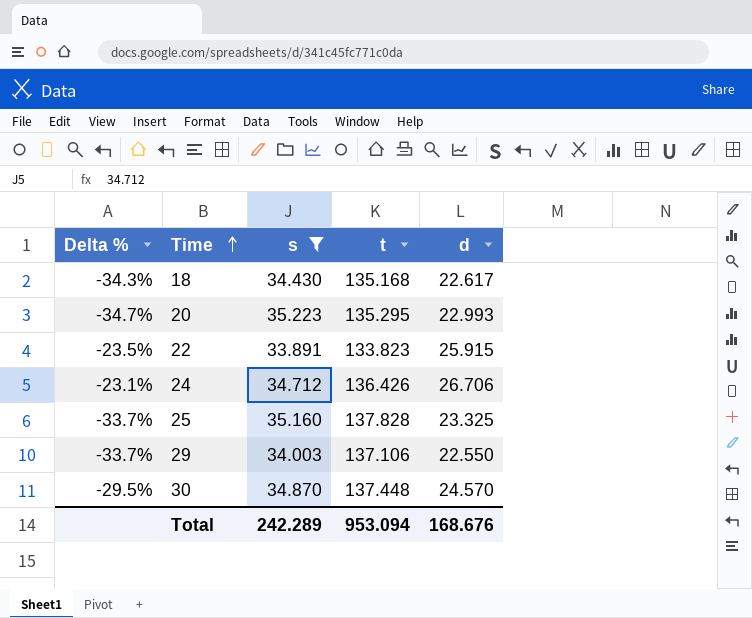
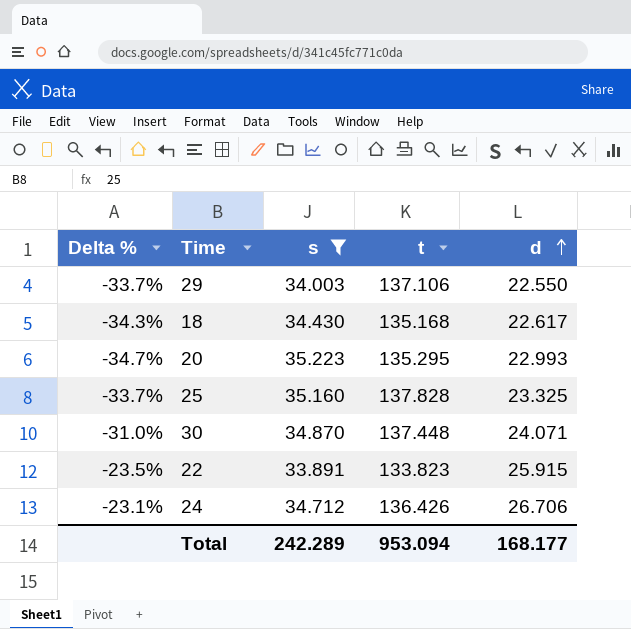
row order: Time ascending -> d ascending
30 | Delta %: -29.5% -> -31.0%
30 | d: 24.570 -> 24.071
Total | d: 168.676 -> 168.177

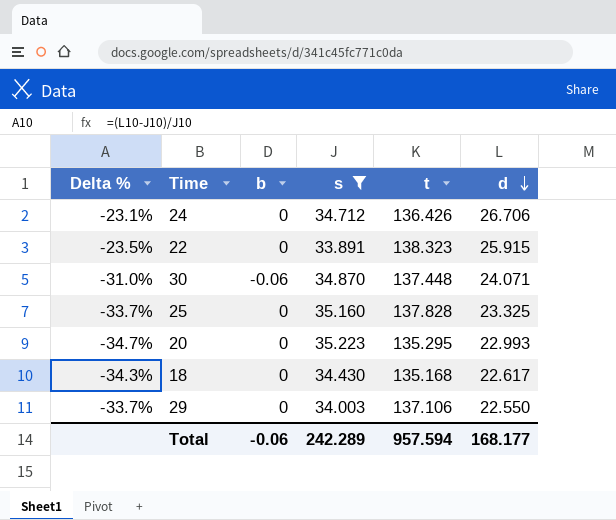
row order: d ascending -> d descending
column b | position: none -> 3
22 | t: 133.823 -> 138.323
Total | t: 953.094 -> 957.594

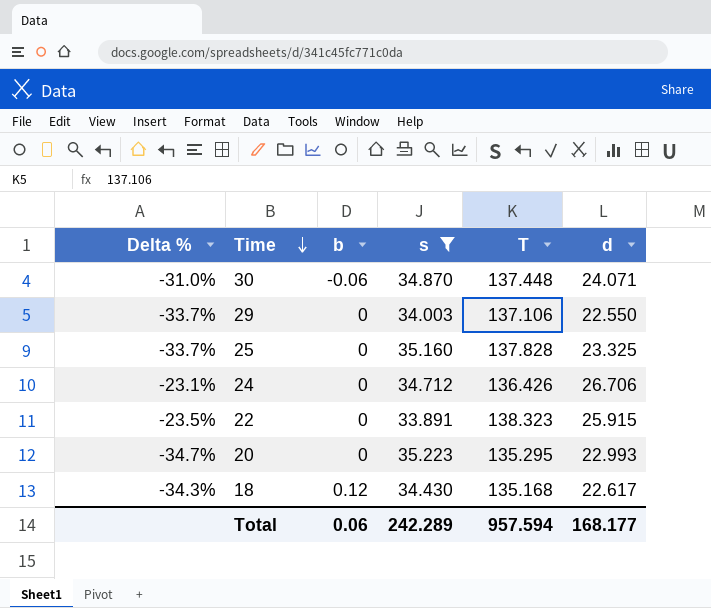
row order: d descending -> Time descending
column name: t -> T
18 | b: 0 -> 0.12
Total | b: -0.06 -> 0.06

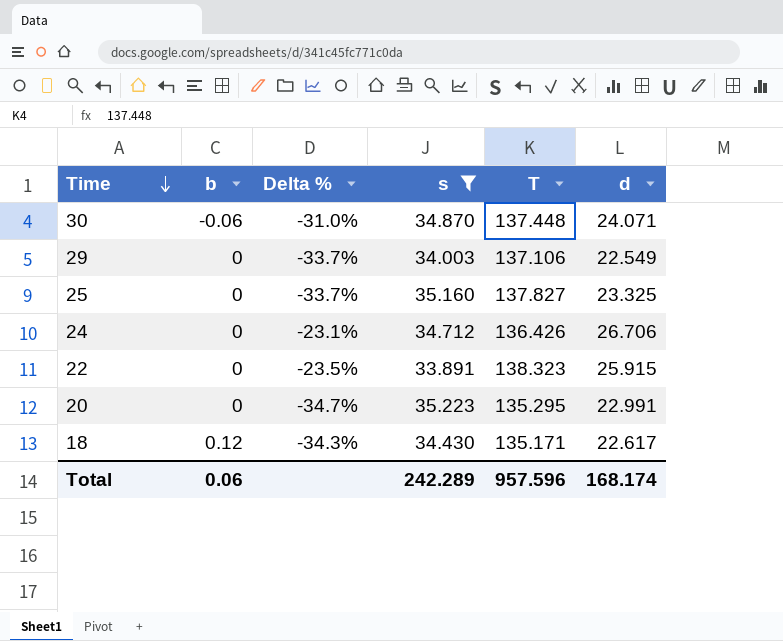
column Delta % | position: 1 -> 3
29 | d: 22.550 -> 22.549
25 | T: 137.828 -> 137.827
20 | d: 22.993 -> 22.991
18 | T: 135.168 -> 135.171
Total | T: 957.594 -> 957.596
Total | d: 168.177 -> 168.174

